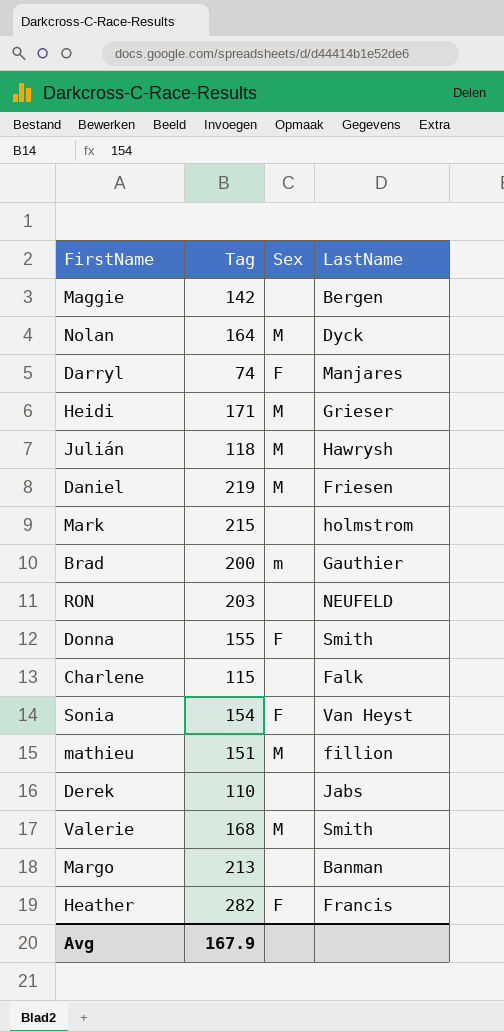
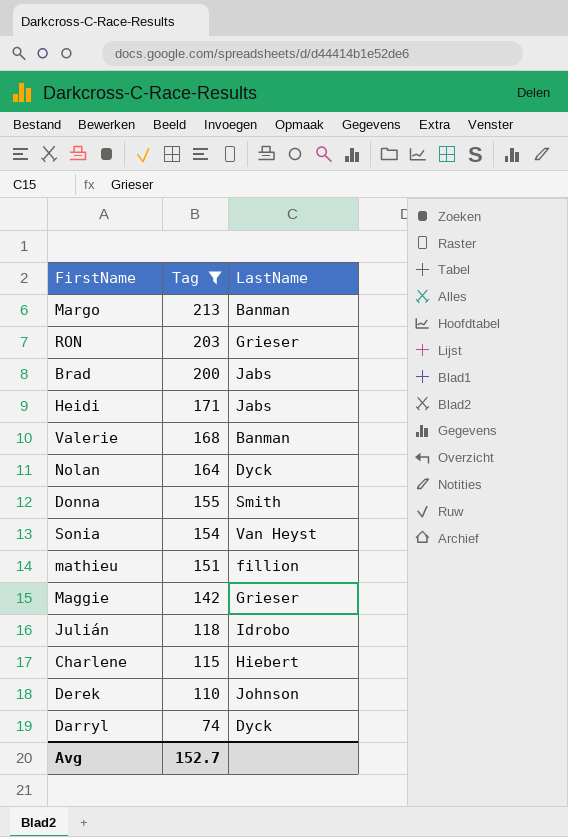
filter: none -> Tag <= 213
row order: none -> Tag descending
column Sex | position: 3 -> none
RON | LastName: NEUFELD -> Grieser
Brad | LastName: Gauthier -> Jabs
Heidi | LastName: Grieser -> Jabs
Valerie | LastName: Smith -> Banman
Maggie | LastName: Bergen -> Grieser
Julián | LastName: Hawrysh -> Idrobo
Charlene | LastName: Falk -> Hiebert
Derek | LastName: Jabs -> Johnson
Darryl | LastName: Manjares -> Dyck
Avg | Tag: 167.9 -> 152.7

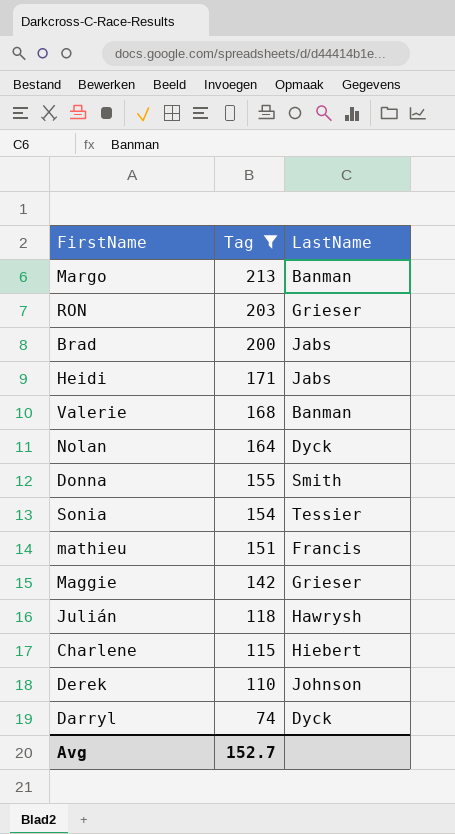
Sonia | LastName: Van Heyst -> Tessier
mathieu | LastName: fillion -> Francis
Julián | LastName: Idrobo -> Hawrysh

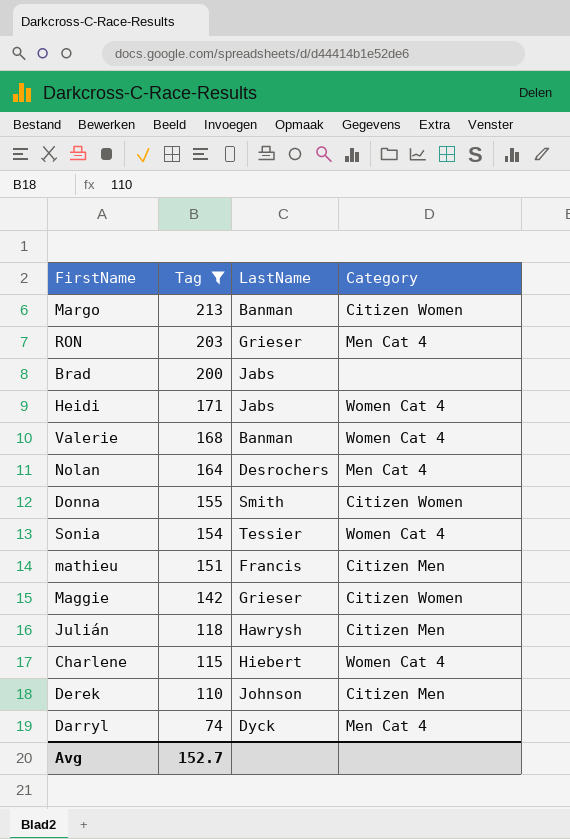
column Category | position: none -> 4
Nolan | LastName: Dyck -> Desrochers

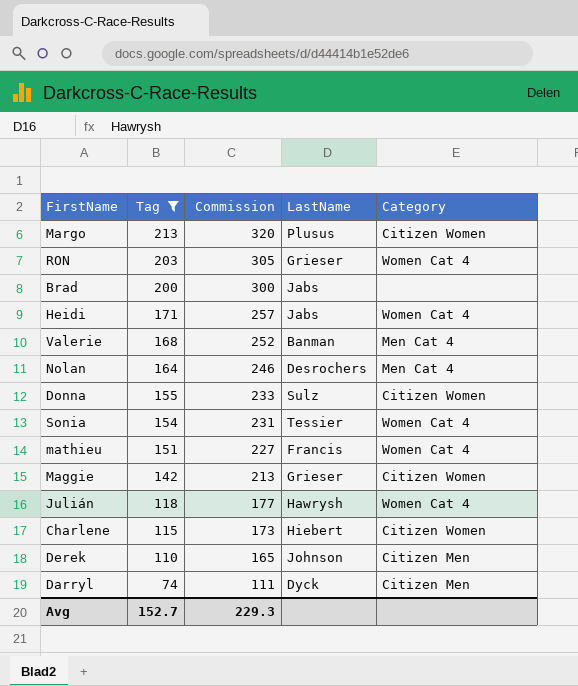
column Commission | formula: none -> [Tag] * 1.5
Margo | LastName: Banman -> Plusus
RON | Category: Men Cat 4 -> Women Cat 4
Valerie | Category: Women Cat 4 -> Men Cat 4
Donna | LastName: Smith -> Sulz
mathieu | Category: Citizen Men -> Women Cat 4
Julián | Category: Citizen Men -> Women Cat 4
Charlene | Category: Women Cat 4 -> Citizen Women
Darryl | Category: Men Cat 4 -> Citizen Men

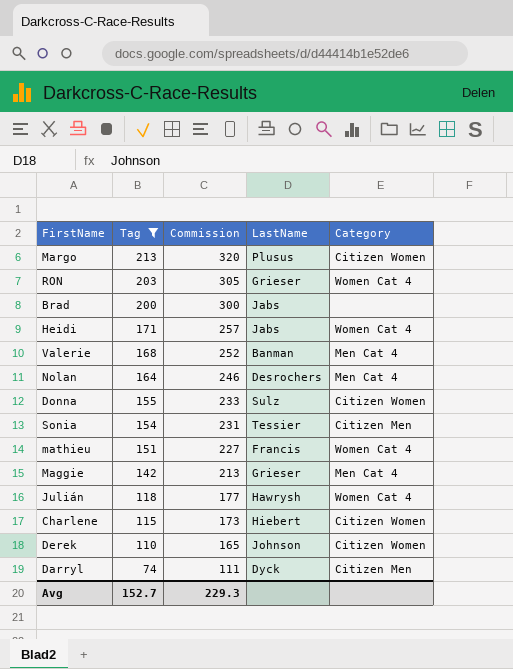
Sonia | Category: Women Cat 4 -> Citizen Men
Maggie | Category: Citizen Women -> Men Cat 4
Derek | Category: Citizen Men -> Citizen Women

